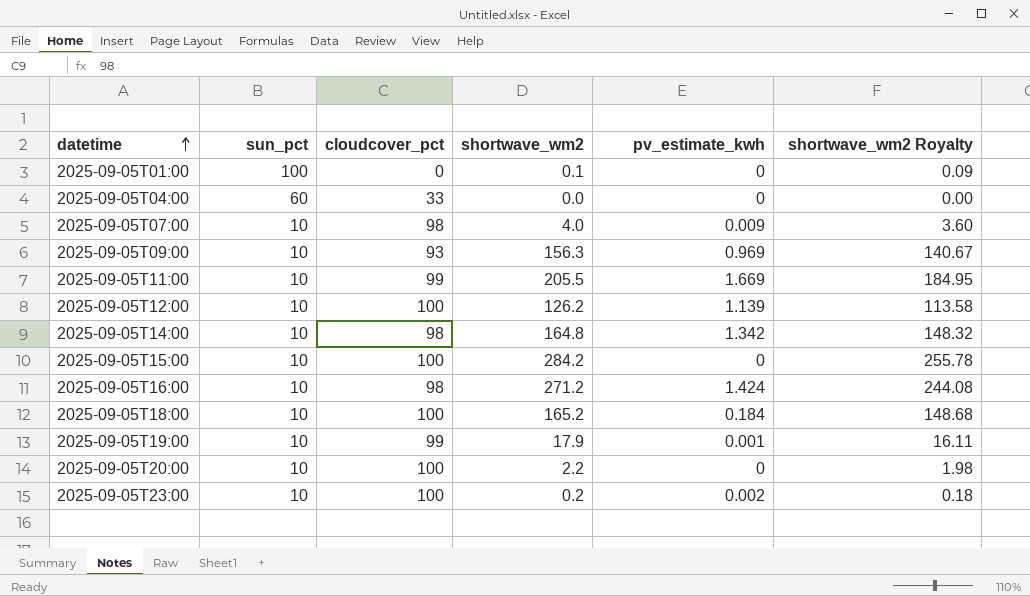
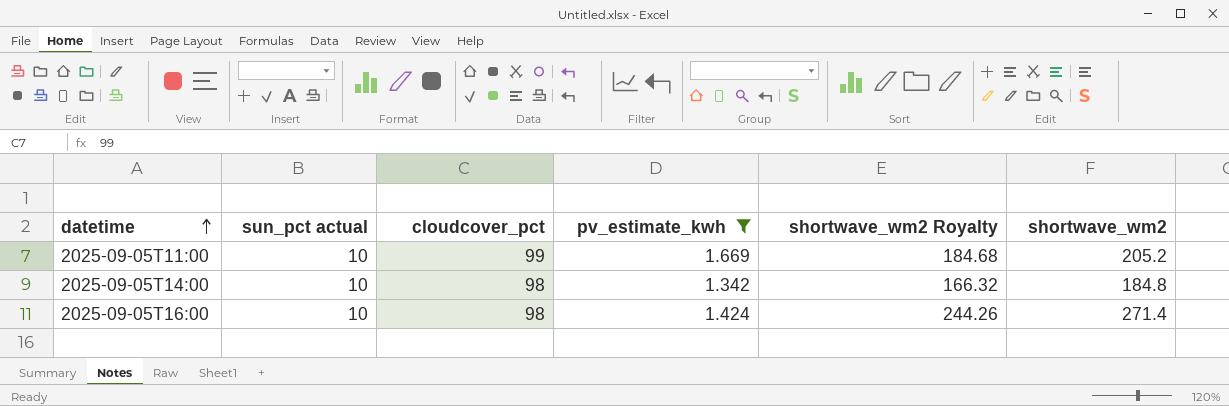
filter: none -> pv_estimate_kwh >= 1.342
column name: sun_pct -> sun_pct actual
column shortwave_wm2 | position: 4 -> 6
2025-09-05T11:00 | shortwave_wm2 Royalty: 184.95 -> 184.68
2025-09-05T11:00 | shortwave_wm2: 205.5 -> 205.2
2025-09-05T14:00 | shortwave_wm2 Royalty: 148.32 -> 166.32
2025-09-05T14:00 | shortwave_wm2: 164.8 -> 184.8
2025-09-05T16:00 | shortwave_wm2 Royalty: 244.08 -> 244.26
2025-09-05T16:00 | shortwave_wm2: 271.2 -> 271.4

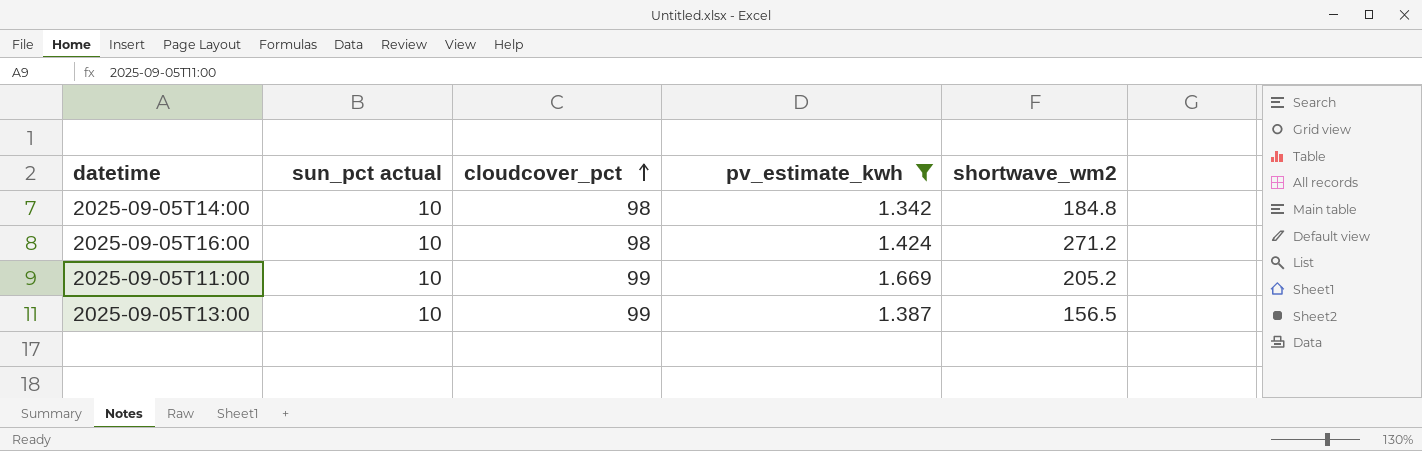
row order: datetime ascending -> cloudcover_pct ascending
column shortwave_wm2 Royalty | formula: [shortwave_wm2] * 0.9 -> none
2025-09-05T16:00 | shortwave_wm2: 271.4 -> 271.2
row 2025-09-05T13:00: none -> 10 | 99 | 1.387 | 156.5

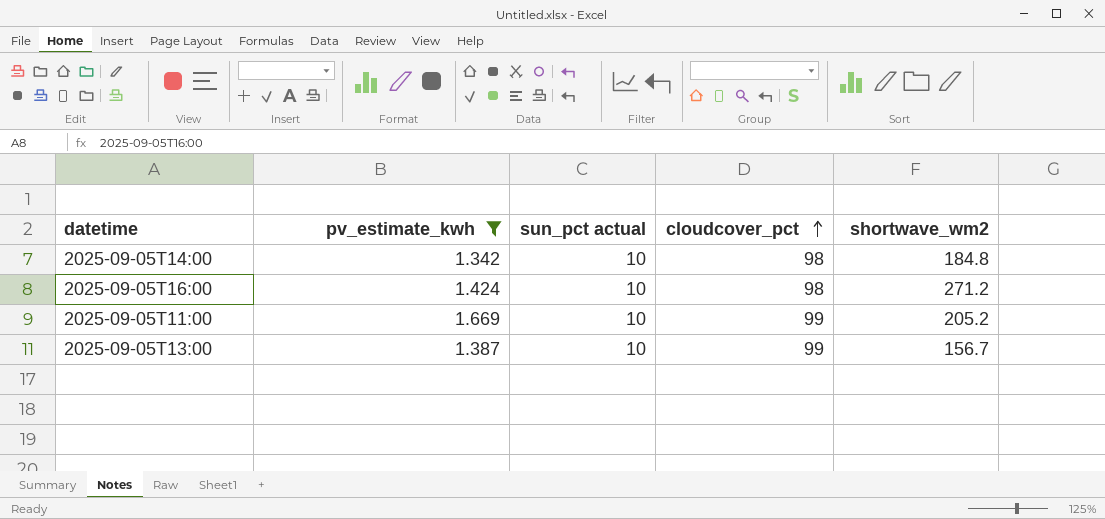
column pv_estimate_kwh | position: 4 -> 2
2025-09-05T13:00 | shortwave_wm2: 156.5 -> 156.7

